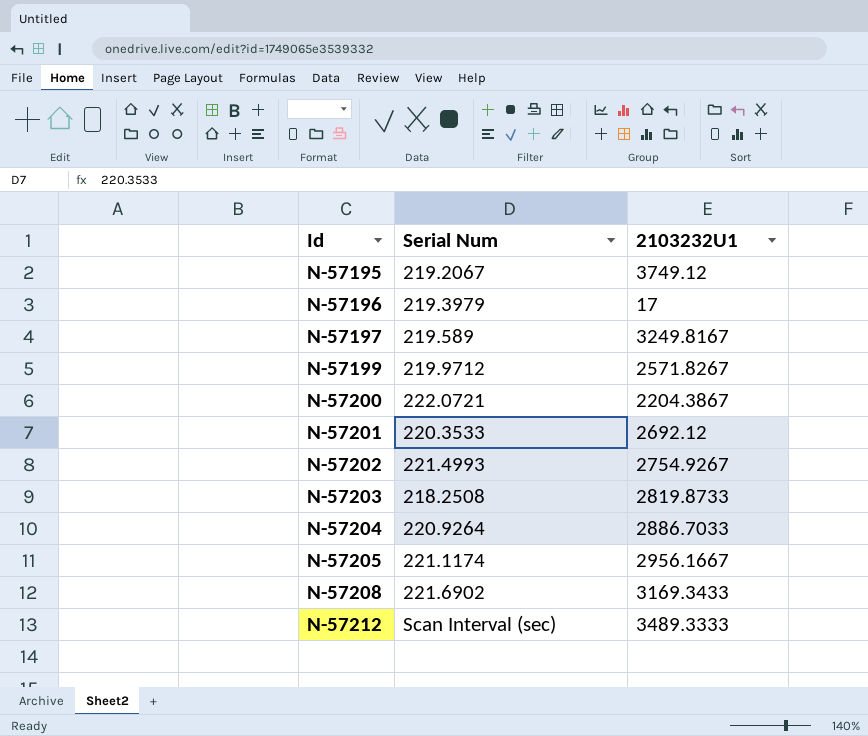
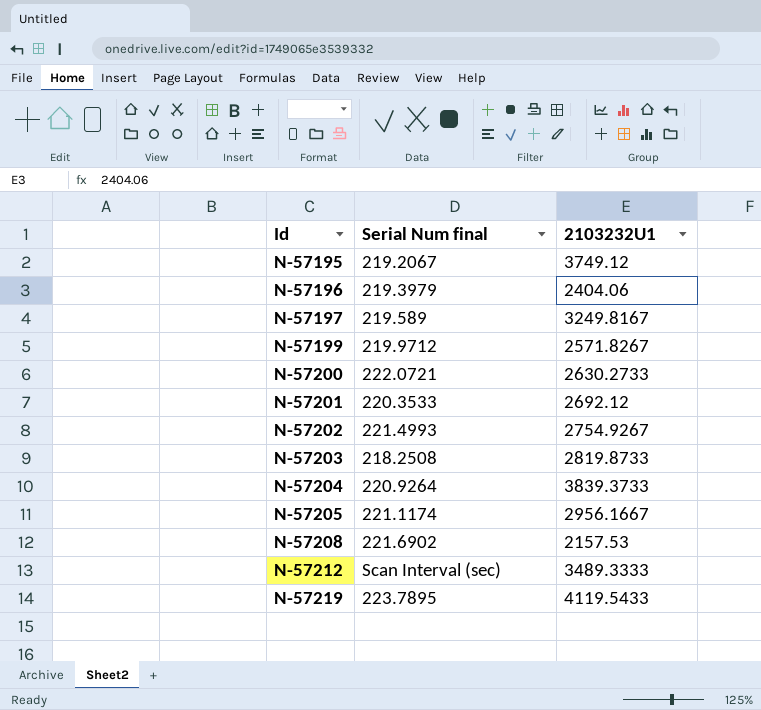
column name: Serial Num -> Serial Num final
N-57196 | 2103232U1: 17 -> 2404.06
N-57200 | 2103232U1: 2204.3867 -> 2630.2733
N-57204 | 2103232U1: 2886.7033 -> 3839.3733
N-57208 | 2103232U1: 3169.3433 -> 2157.53
row N-57219: none -> 223.7895 | 4119.5433

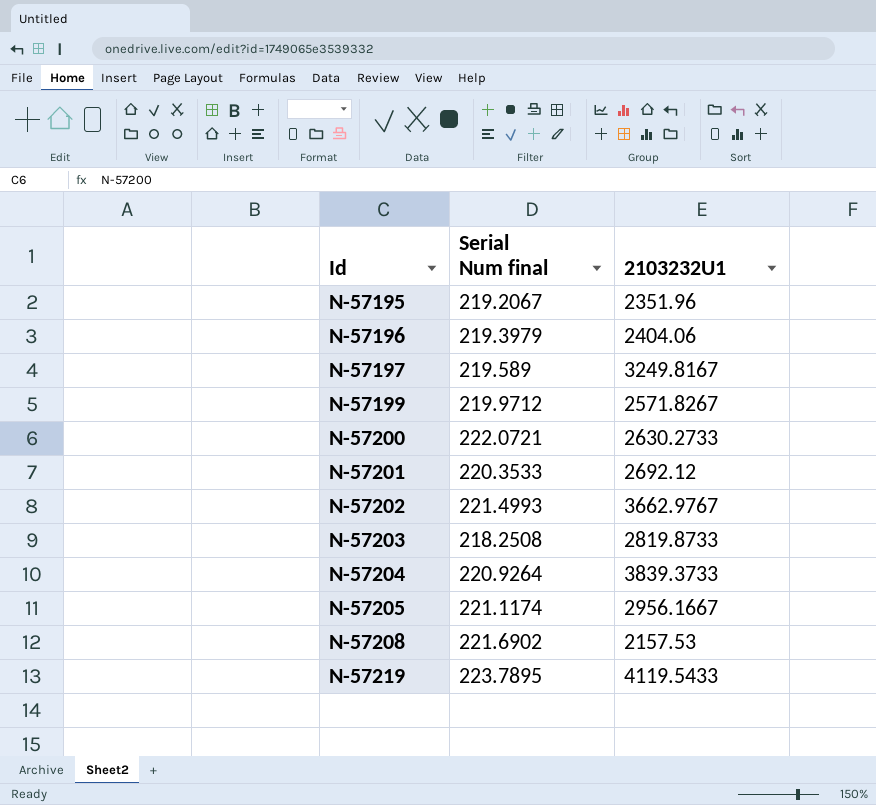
row N-57212: Scan Interval (sec) | 3489.3333 -> none
N-57195 | 2103232U1: 3749.12 -> 2351.96
N-57202 | 2103232U1: 2754.9267 -> 3662.9767

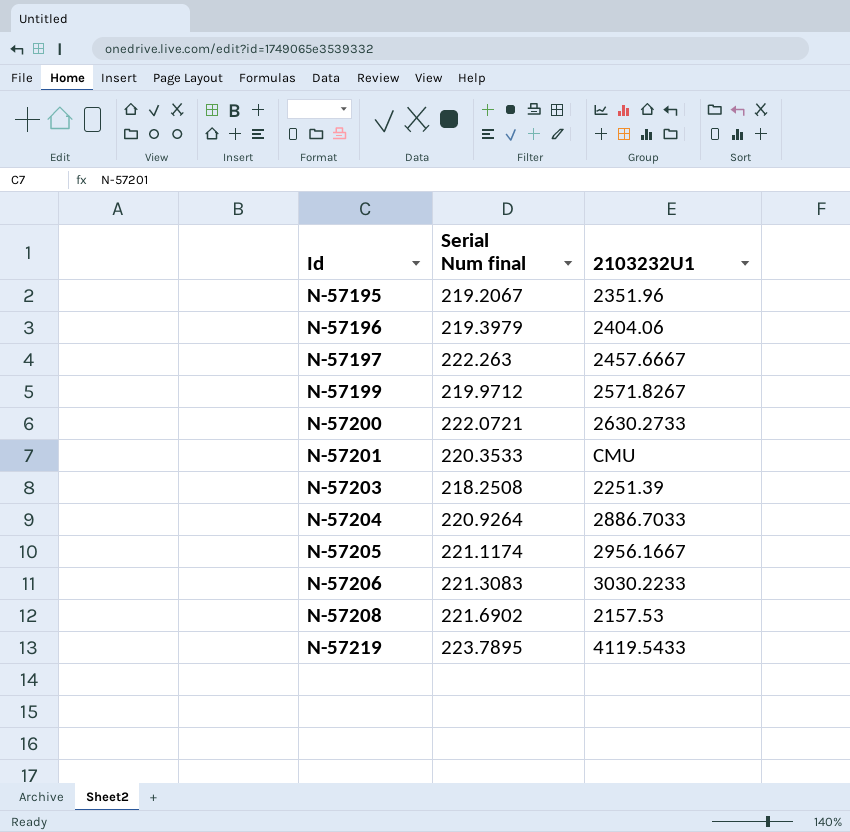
row N-57202: 221.4993 | 3662.9767 -> none
N-57197 | Serial Num final: 219.589 -> 222.263
N-57197 | 2103232U1: 3249.8167 -> 2457.6667
N-57201 | 2103232U1: 2692.12 -> CMU
N-57203 | 2103232U1: 2819.8733 -> 2251.39
N-57204 | 2103232U1: 3839.3733 -> 2886.7033
row N-57206: none -> 221.3083 | 3030.2233

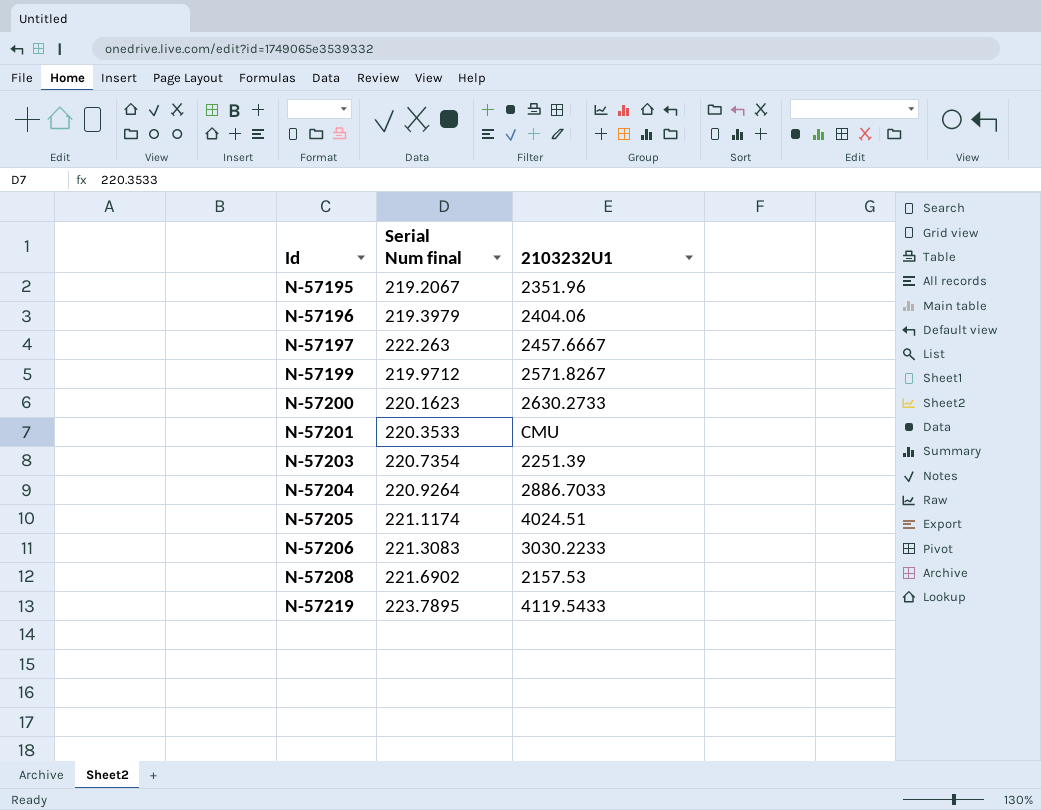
N-57200 | Serial Num final: 222.0721 -> 220.1623
N-57203 | Serial Num final: 218.2508 -> 220.7354
N-57205 | 2103232U1: 2956.1667 -> 4024.51

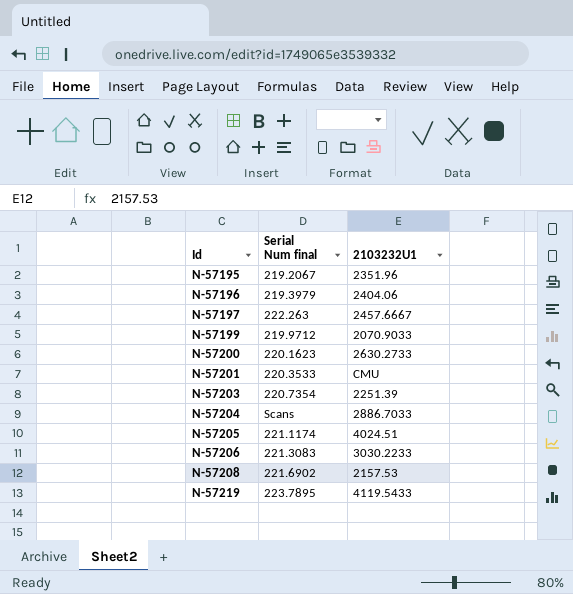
N-57199 | 2103232U1: 2571.8267 -> 2070.9033
N-57204 | Serial Num final: 220.9264 -> Scans

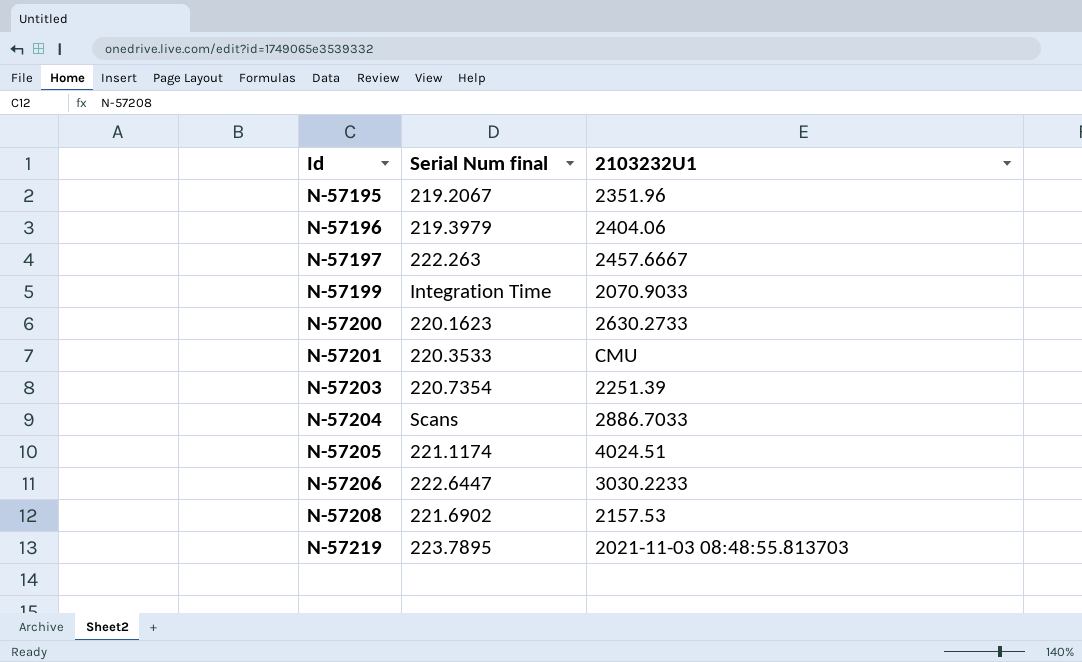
N-57199 | Serial Num final: 219.9712 -> Integration Time
N-57206 | Serial Num final: 221.3083 -> 222.6447
N-57219 | 2103232U1: 4119.5433 -> 2021-11-03 08:48:55.813703

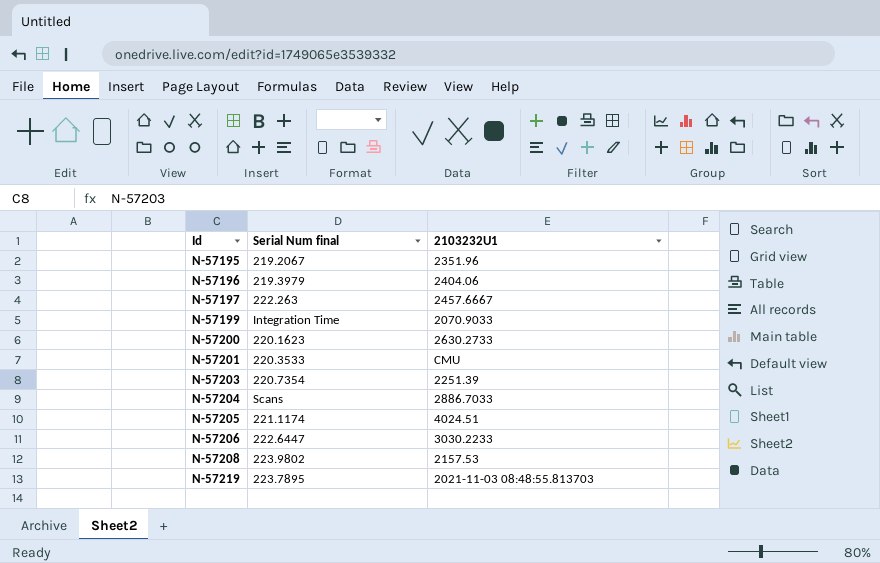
N-57208 | Serial Num final: 221.6902 -> 223.9802

